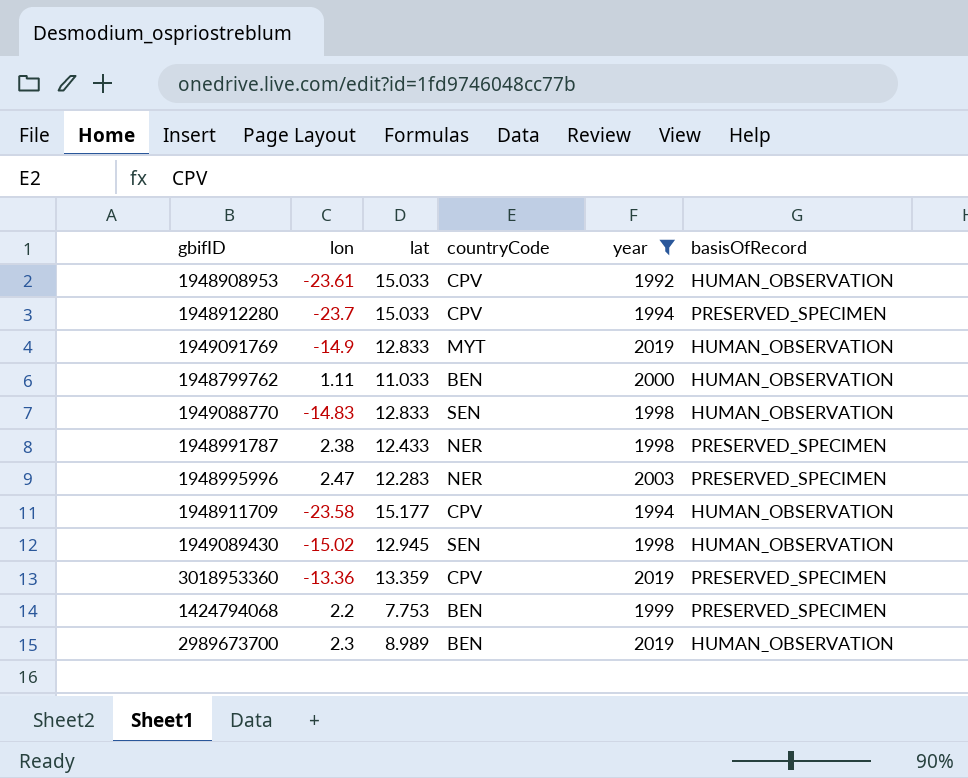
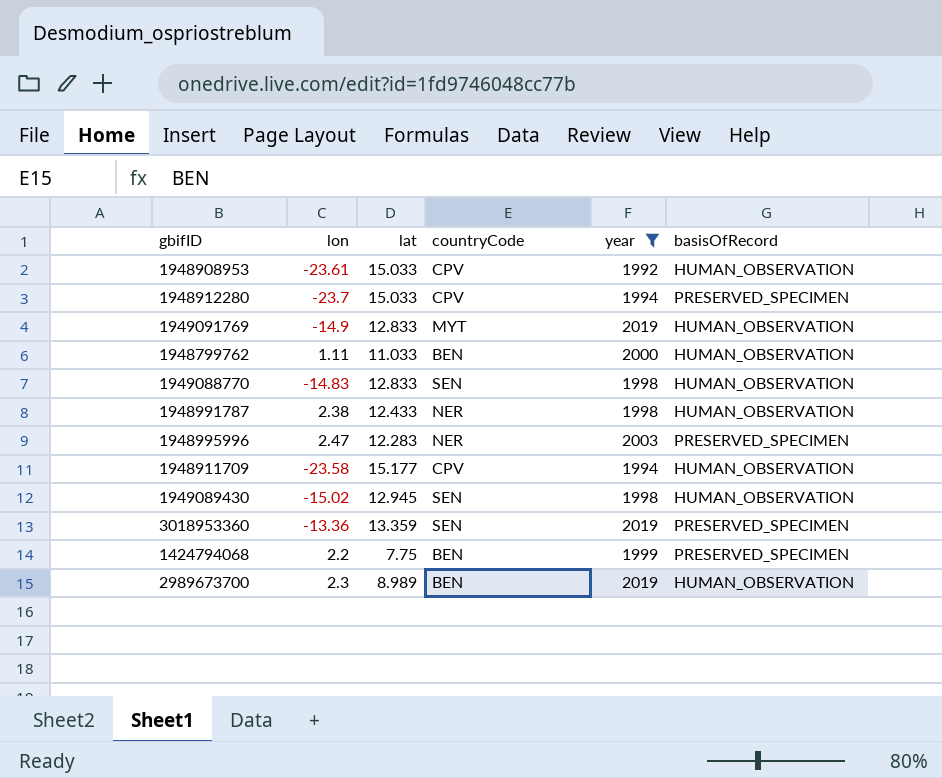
1948991787 | basisOfRecord: PRESERVED_SPECIMEN -> HUMAN_OBSERVATION
3018953360 | countryCode: CPV -> SEN
1424794068 | lat: 7.753 -> 7.75

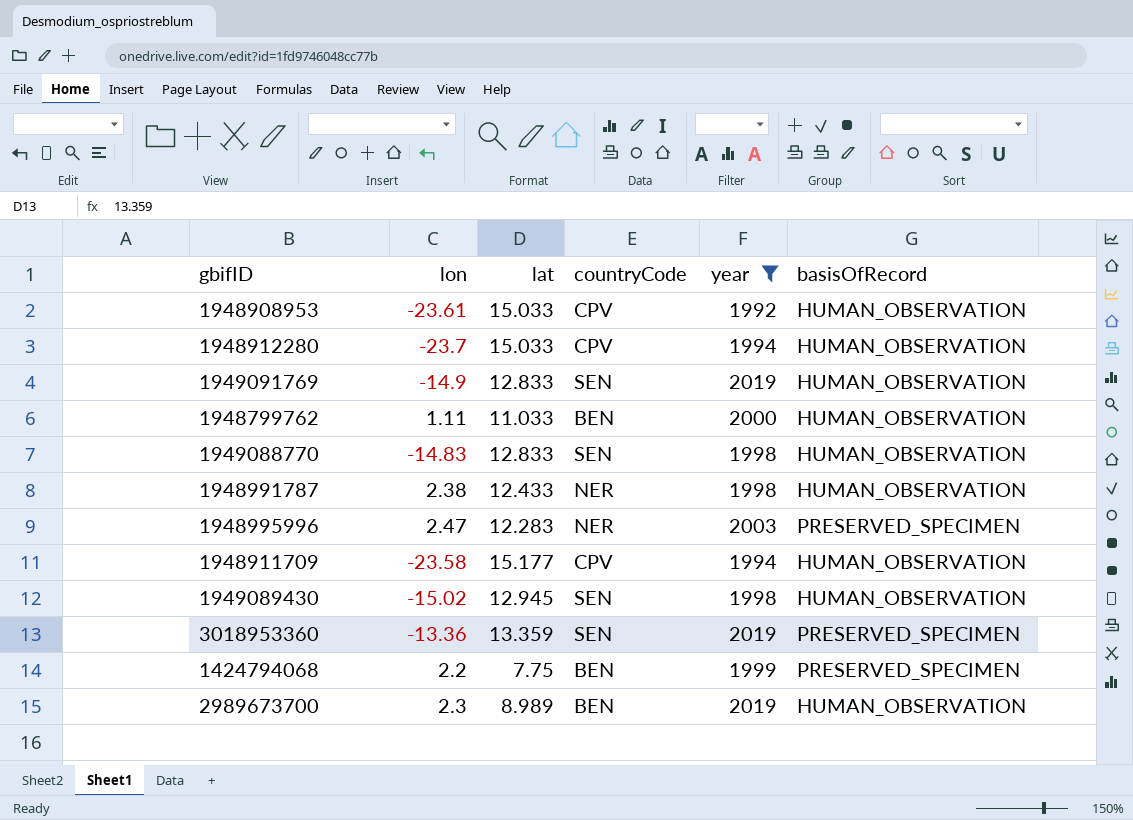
1948912280 | basisOfRecord: PRESERVED_SPECIMEN -> HUMAN_OBSERVATION
1949091769 | countryCode: MYT -> SEN

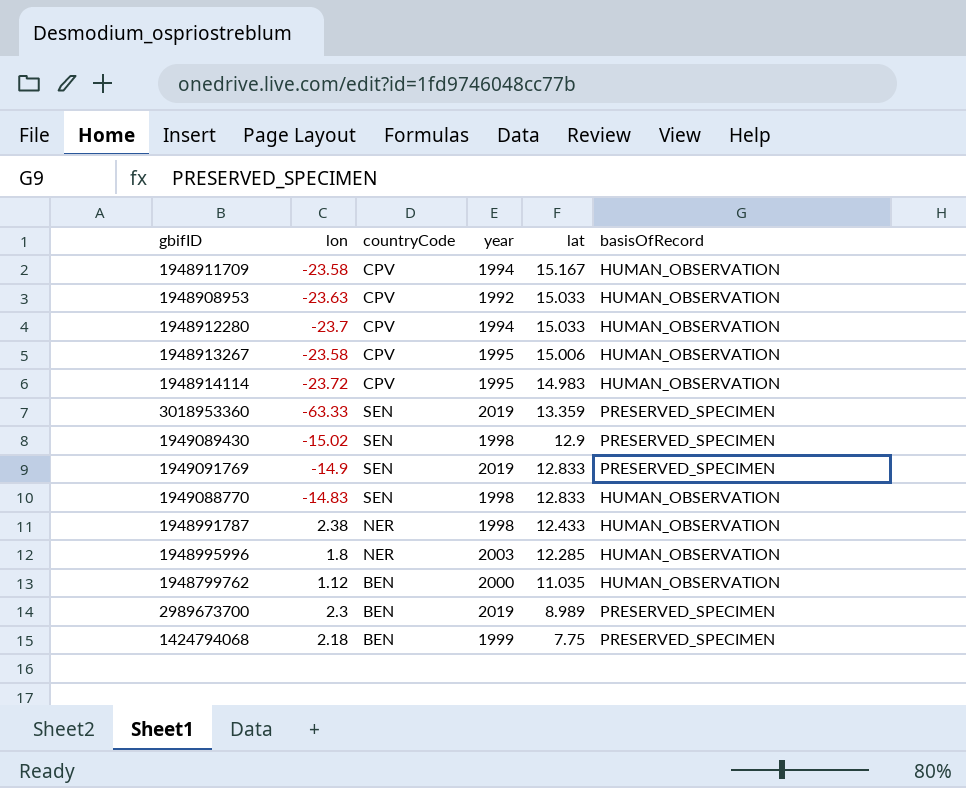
filter: year != 1995 -> none
row order: none -> lat descending
column lat | position: 3 -> 5
1948911709 | lat: 15.177 -> 15.167
1948908953 | lon: -23.61 -> -23.63
3018953360 | lon: -13.36 -> -63.33
1949089430 | lat: 12.945 -> 12.9
1949089430 | basisOfRecord: HUMAN_OBSERVATION -> PRESERVED_SPECIMEN
1949091769 | basisOfRecord: HUMAN_OBSERVATION -> PRESERVED_SPECIMEN
1948995996 | lon: 2.47 -> 1.8
1948995996 | lat: 12.283 -> 12.285
1948995996 | basisOfRecord: PRESERVED_SPECIMEN -> HUMAN_OBSERVATION
1948799762 | lon: 1.11 -> 1.12
1948799762 | lat: 11.033 -> 11.035
2989673700 | basisOfRecord: HUMAN_OBSERVATION -> PRESERVED_SPECIMEN
1424794068 | lon: 2.2 -> 2.18

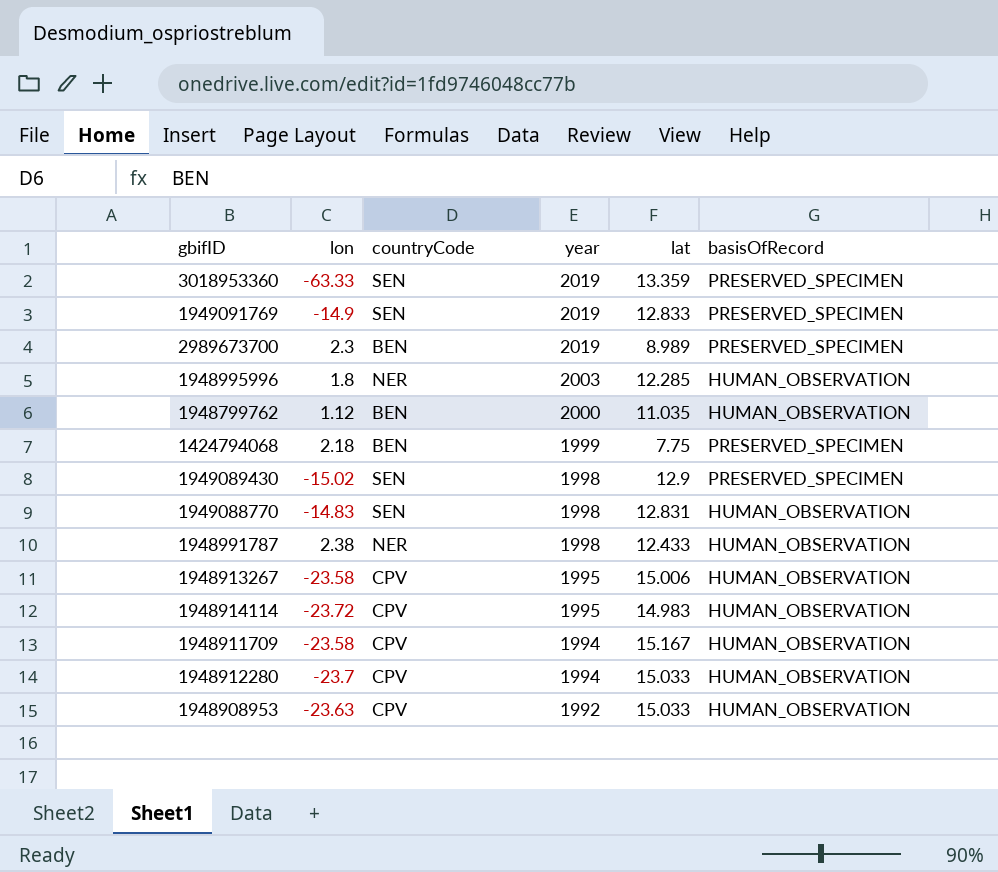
row order: lat descending -> year descending
1949088770 | lat: 12.833 -> 12.831

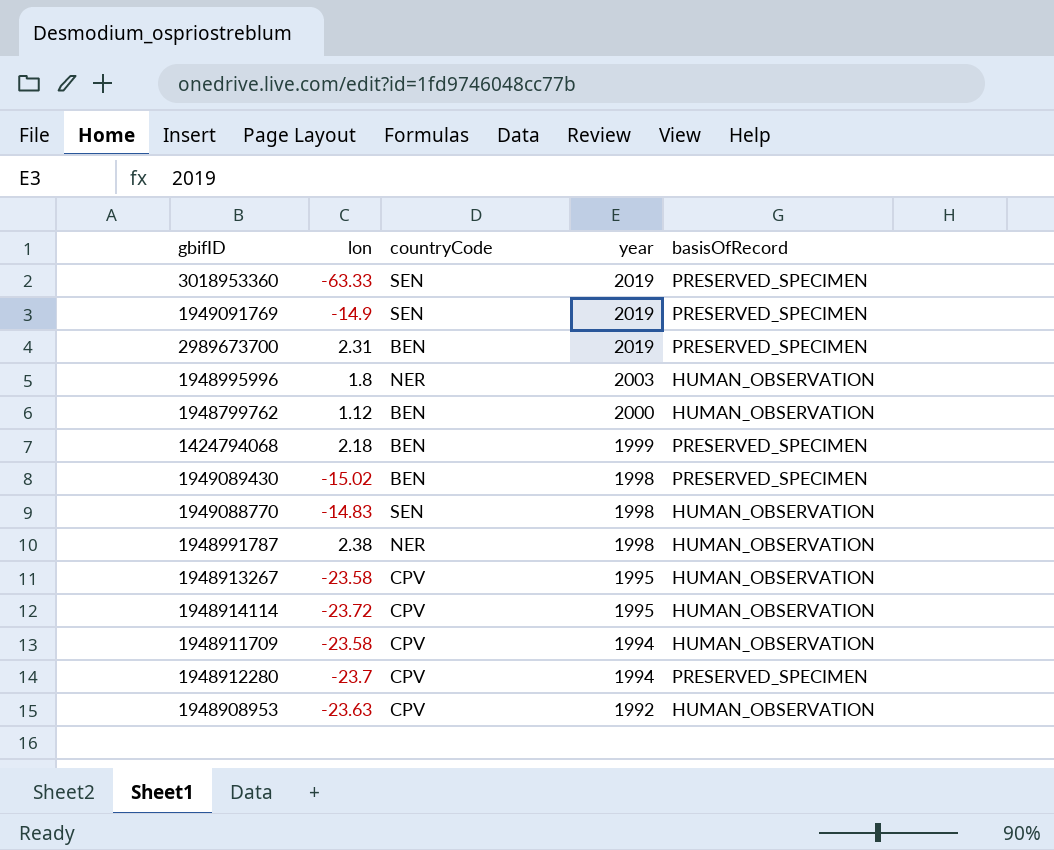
column lat | position: 5 -> none
2989673700 | lon: 2.3 -> 2.31
1949089430 | countryCode: SEN -> BEN
1948912280 | basisOfRecord: HUMAN_OBSERVATION -> PRESERVED_SPECIMEN

